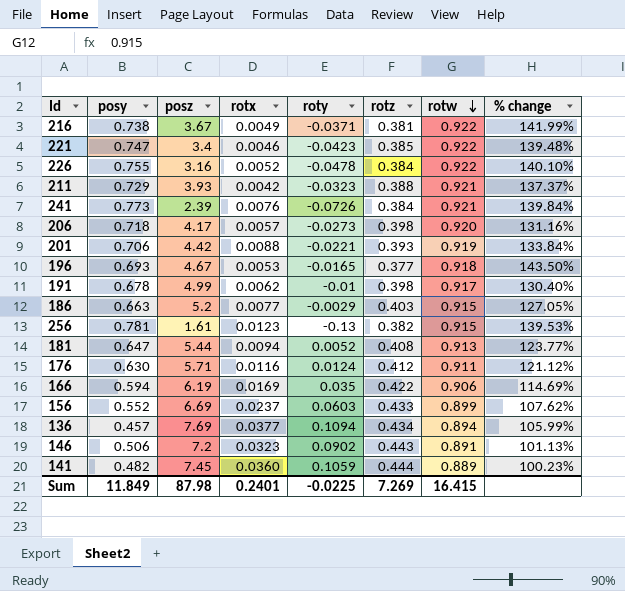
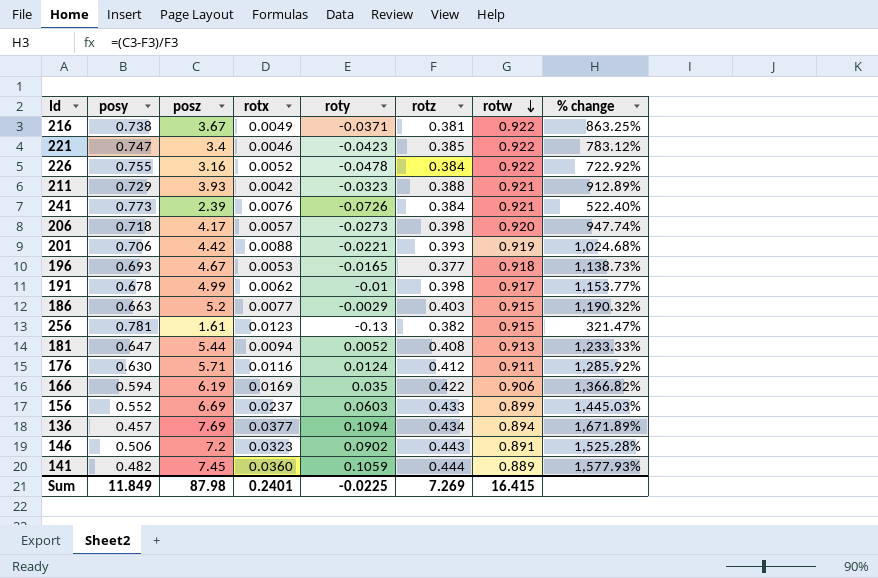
column % change | formula: ([rotw] - [rotz]) / [rotz] -> ([posz] - [rotz]) / [rotz]

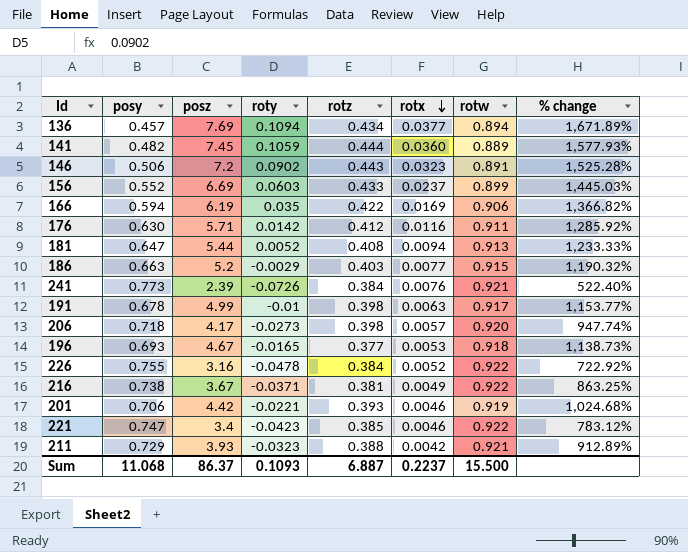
row order: rotw descending -> rotx descending
column rotx | position: 4 -> 6
row 256: 0.781 | 1.61 | 0.0123 | -0.13 | 0.382 | 0.915 | 321.47% -> none
176 | roty: 0.0124 -> 0.0142
191 | rotx: 0.0062 -> 0.0063
201 | rotx: 0.0088 -> 0.0046
Sum | posy: 11.849 -> 11.068
Sum | posz: 87.98 -> 86.37
Sum | roty: -0.0225 -> 0.1093
Sum | rotz: 7.269 -> 6.887
Sum | rotx: 0.2401 -> 0.2237
Sum | rotw: 16.415 -> 15.500

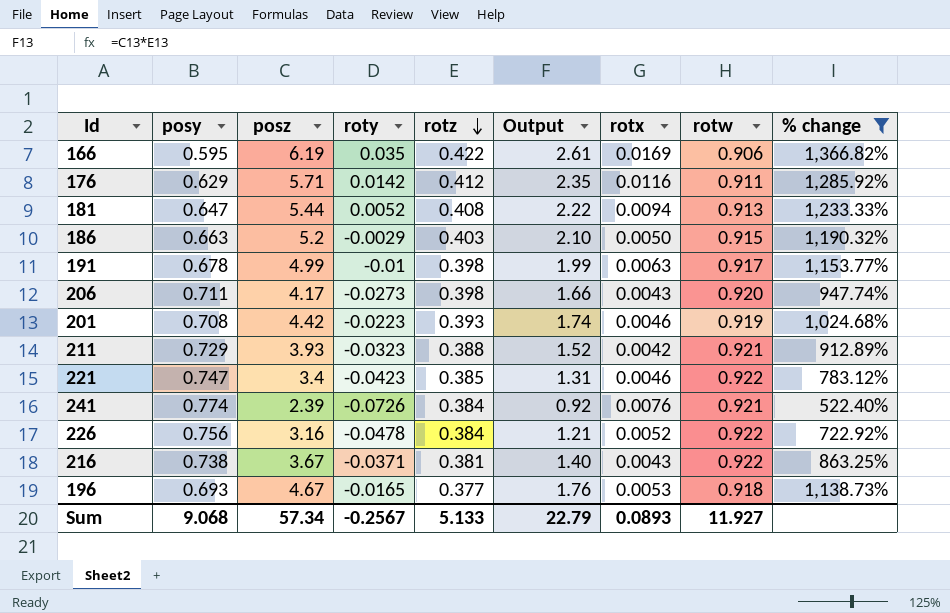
filter: none -> % change <= 1,366.82%
row order: rotx descending -> rotz descending
column Output | formula: none -> [posz] * [rotz]
166 | posy: 0.594 -> 0.595
176 | posy: 0.630 -> 0.629
186 | rotx: 0.0077 -> 0.0050
206 | posy: 0.718 -> 0.711
206 | rotx: 0.0057 -> 0.0043
201 | posy: 0.706 -> 0.708
201 | roty: -0.0221 -> -0.0223
241 | posy: 0.773 -> 0.774
226 | posy: 0.755 -> 0.756
216 | rotx: 0.0049 -> 0.0043
Sum | posy: 11.068 -> 9.068
Sum | posz: 86.37 -> 57.34
Sum | roty: 0.1093 -> -0.2567
Sum | rotz: 6.887 -> 5.133
Sum | rotx: 0.2237 -> 0.0893
Sum | rotw: 15.500 -> 11.927

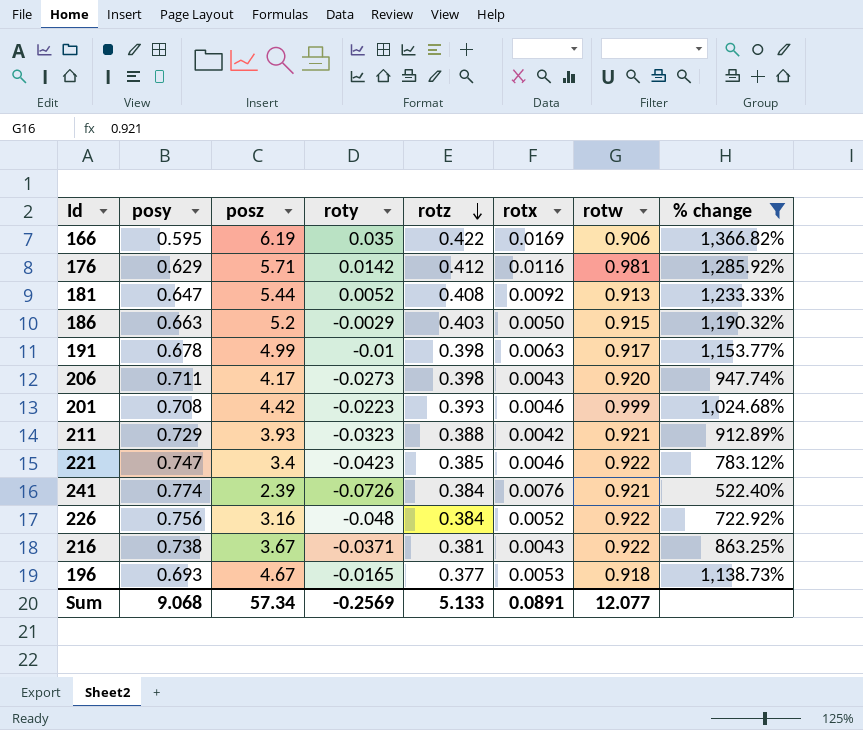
column Output | formula: [posz] * [rotz] -> none
176 | rotw: 0.911 -> 0.981
181 | rotx: 0.0094 -> 0.0092
201 | rotw: 0.919 -> 0.999
226 | roty: -0.0478 -> -0.048
Sum | roty: -0.2567 -> -0.2569
Sum | rotx: 0.0893 -> 0.0891
Sum | rotw: 11.927 -> 12.077

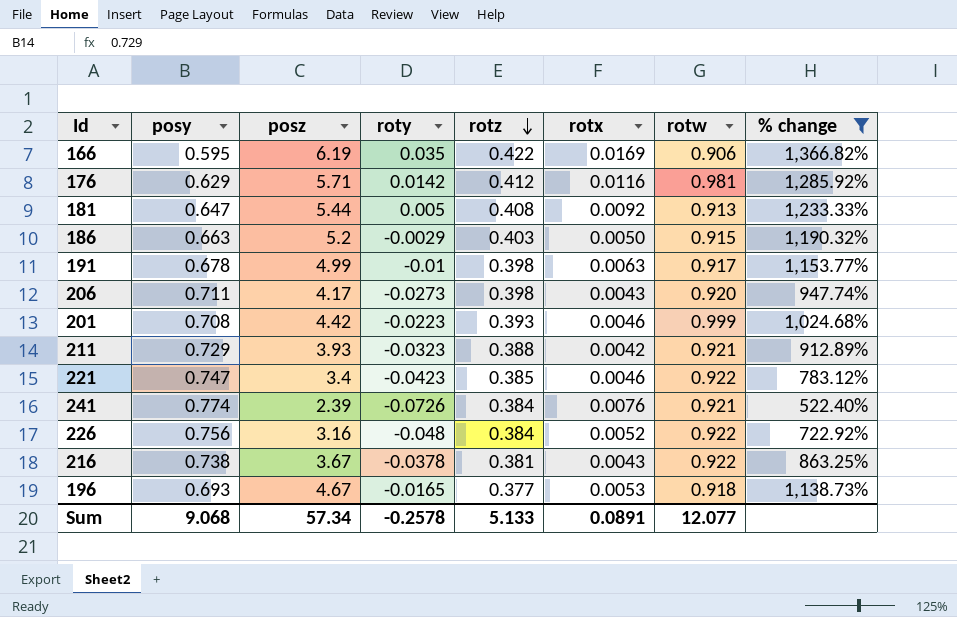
181 | roty: 0.0052 -> 0.005
216 | roty: -0.0371 -> -0.0378
Sum | roty: -0.2569 -> -0.2578

